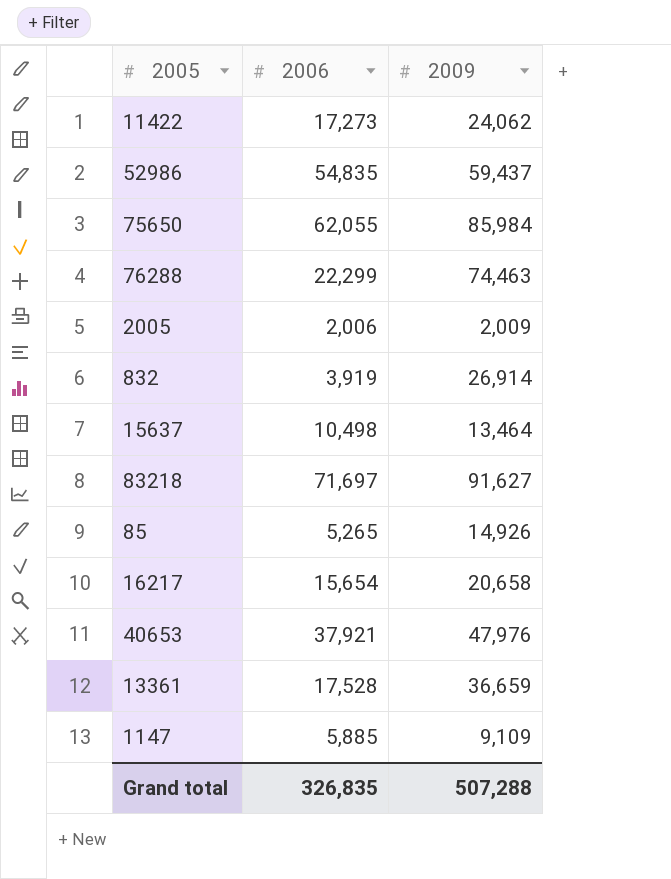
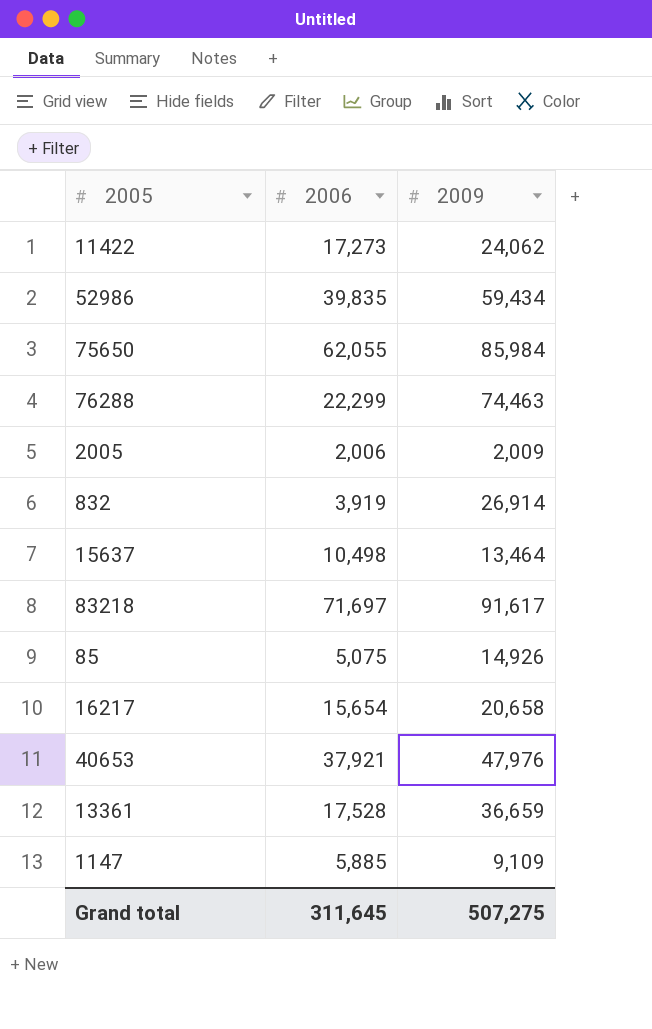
52986 | 2006: 54,835 -> 39,835
52986 | 2009: 59,437 -> 59,434
83218 | 2009: 91,627 -> 91,617
85 | 2006: 5,265 -> 5,075
Grand total | 2006: 326,835 -> 311,645
Grand total | 2009: 507,288 -> 507,275

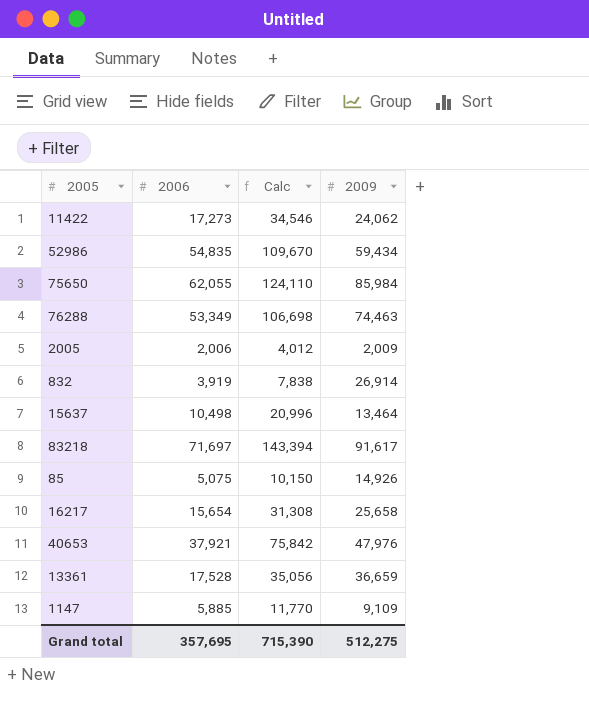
column Calc | formula: none -> [2006] * 2
52986 | 2006: 39,835 -> 54,835
76288 | 2006: 22,299 -> 53,349
16217 | 2009: 20,658 -> 25,658
Grand total | 2006: 311,645 -> 357,695
Grand total | 2009: 507,275 -> 512,275

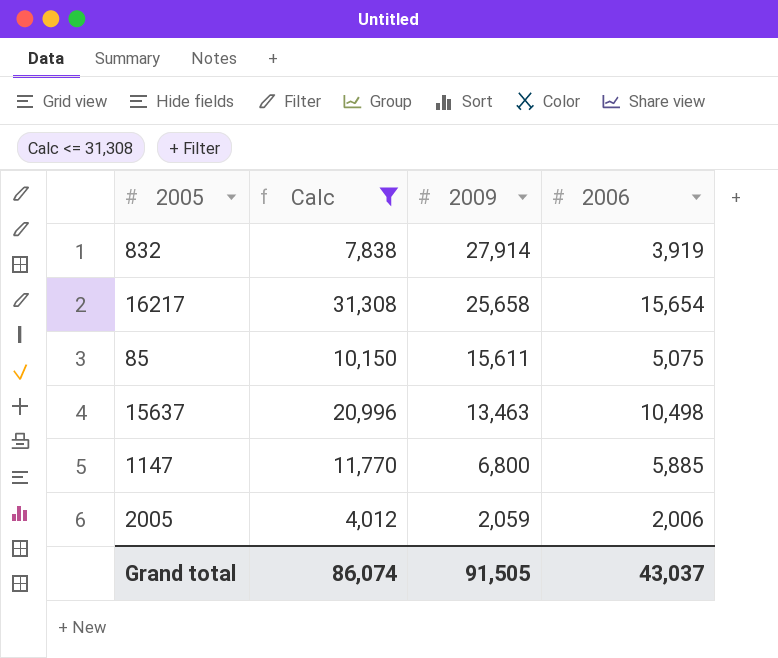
filter: none -> Calc <= 31,308
row order: none -> 2009 descending
column 2006 | position: 2 -> 4
832 | 2009: 26,914 -> 27,914
85 | 2009: 14,926 -> 15,611
15637 | 2009: 13,464 -> 13,463
1147 | 2009: 9,109 -> 6,800
2005 | 2009: 2,009 -> 2,059
Grand total | Calc: 715,390 -> 86,074
Grand total | 2009: 512,275 -> 91,505
Grand total | 2006: 357,695 -> 43,037

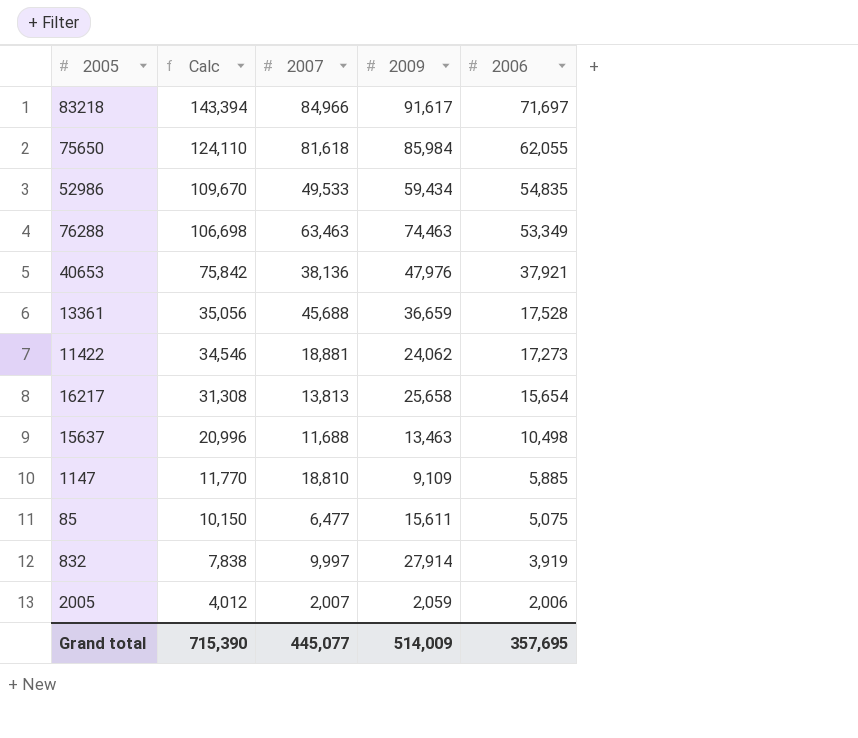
filter: Calc <= 31,308 -> none
row order: 2009 descending -> Calc descending
column 2007 | position: none -> 3
1147 | 2009: 6,800 -> 9,109
Grand total | Calc: 86,074 -> 715,390
Grand total | 2009: 91,505 -> 514,009
Grand total | 2006: 43,037 -> 357,695

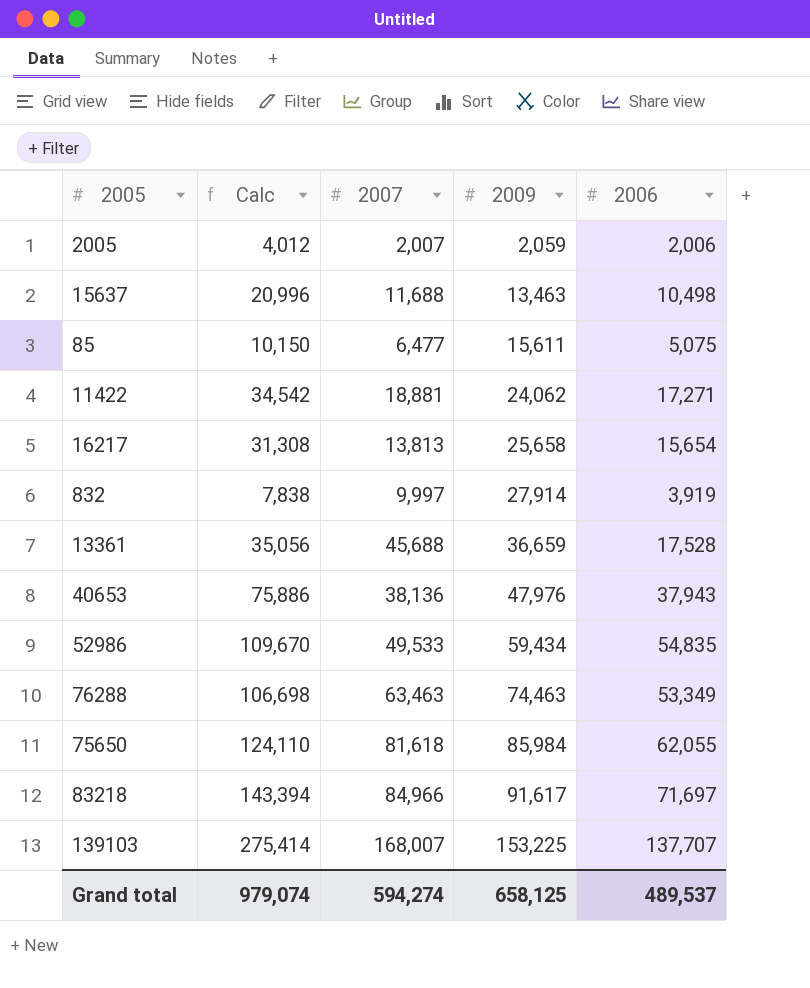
row order: Calc descending -> 2009 ascending
row 1147: 11,770 | 18,810 | 9,109 | 5,885 -> none
11422 | Calc: 34,546 -> 34,542
11422 | 2006: 17,273 -> 17,271
40653 | Calc: 75,842 -> 75,886
40653 | 2006: 37,921 -> 37,943
row 139103: none -> 275,414 | 168,007 | 153,225 | 137,707
Grand total | Calc: 715,390 -> 979,074
Grand total | 2007: 445,077 -> 594,274
Grand total | 2009: 514,009 -> 658,125
Grand total | 2006: 357,695 -> 489,537

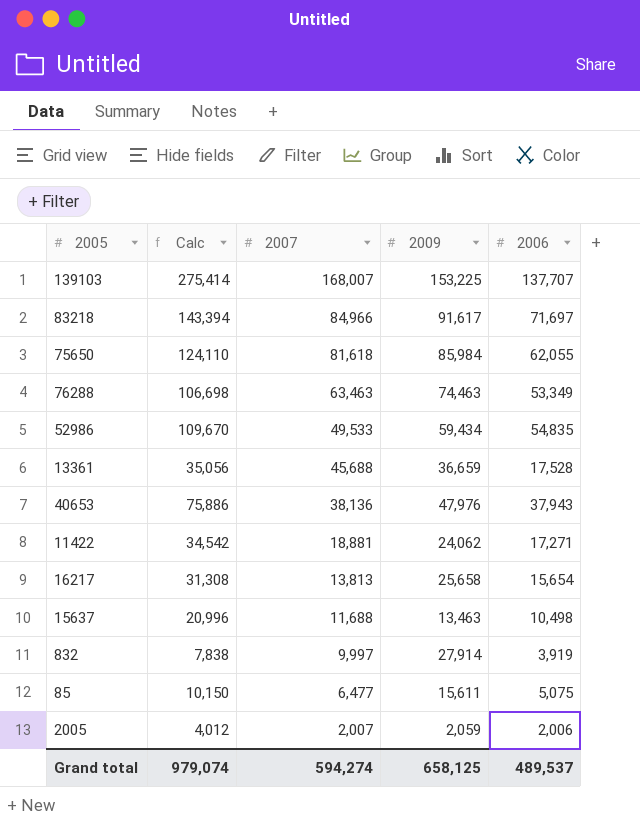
row order: 2009 ascending -> 2007 descending

